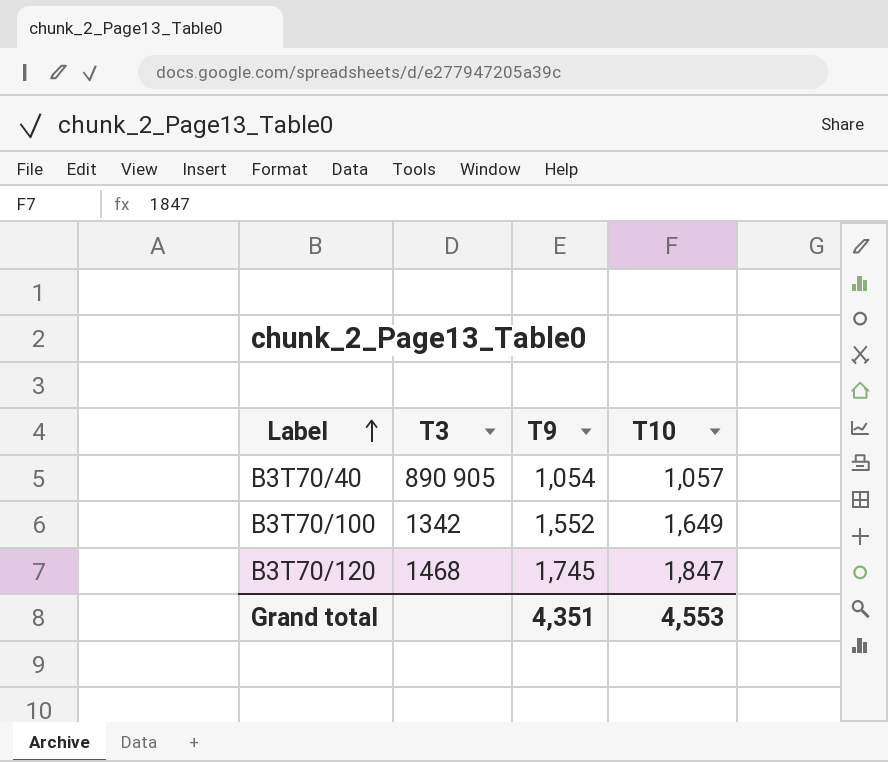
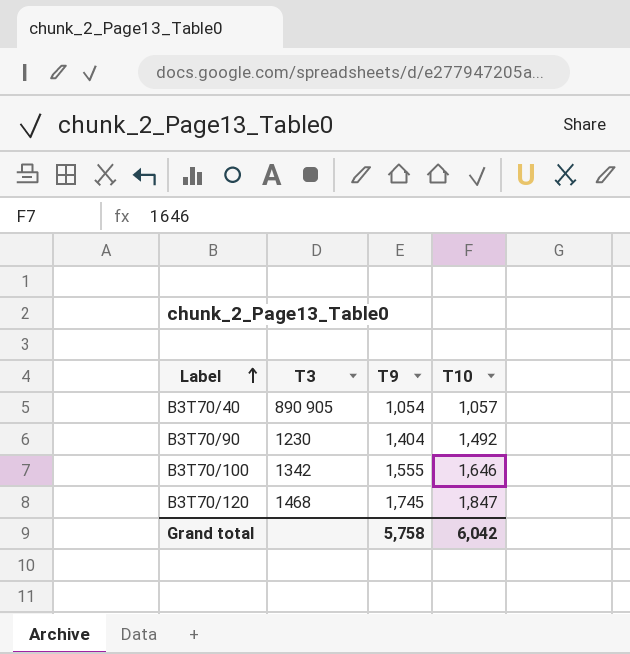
row B3T70/90: none -> 1230 | 1,404 | 1,492
B3T70/100 | T9: 1,552 -> 1,555
B3T70/100 | T10: 1,649 -> 1,646
Grand total | T9: 4,351 -> 5,758
Grand total | T10: 4,553 -> 6,042

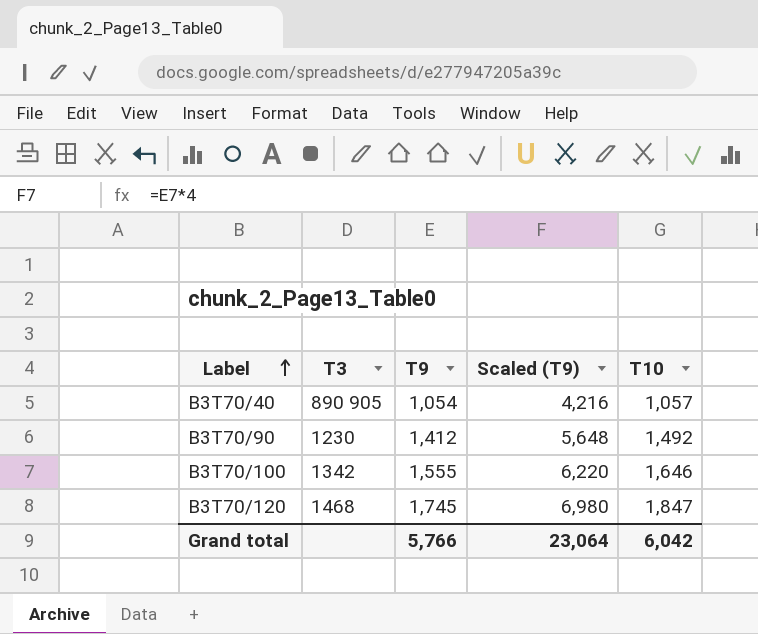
column Scaled (T9) | formula: none -> [T9] * 4
B3T70/90 | T9: 1,404 -> 1,412
Grand total | T9: 5,758 -> 5,766

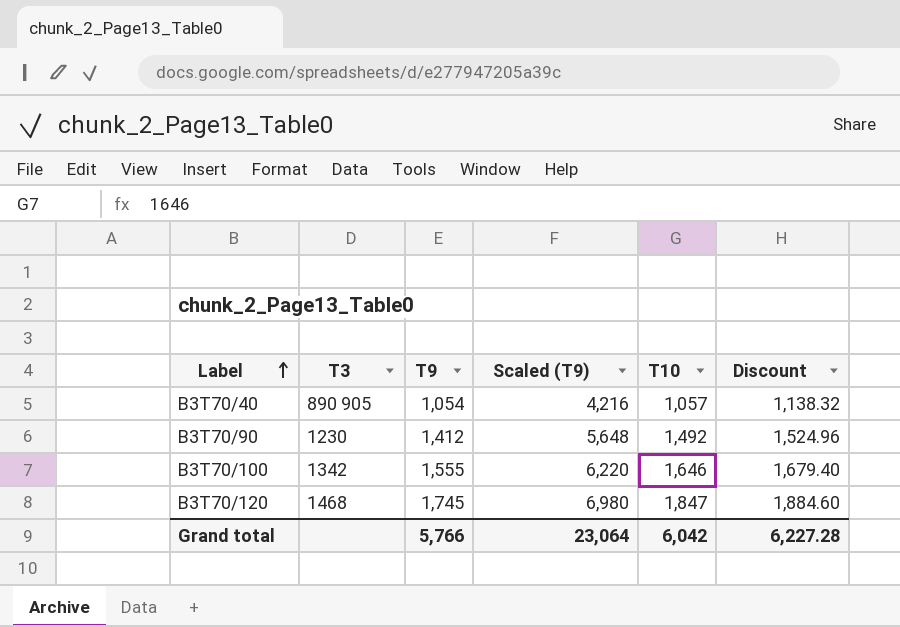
column Discount | formula: none -> [T9] * 1.08

